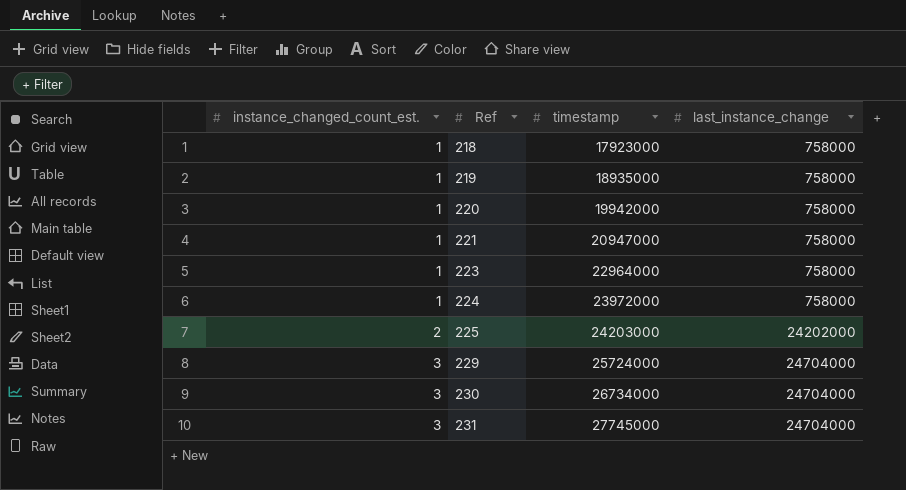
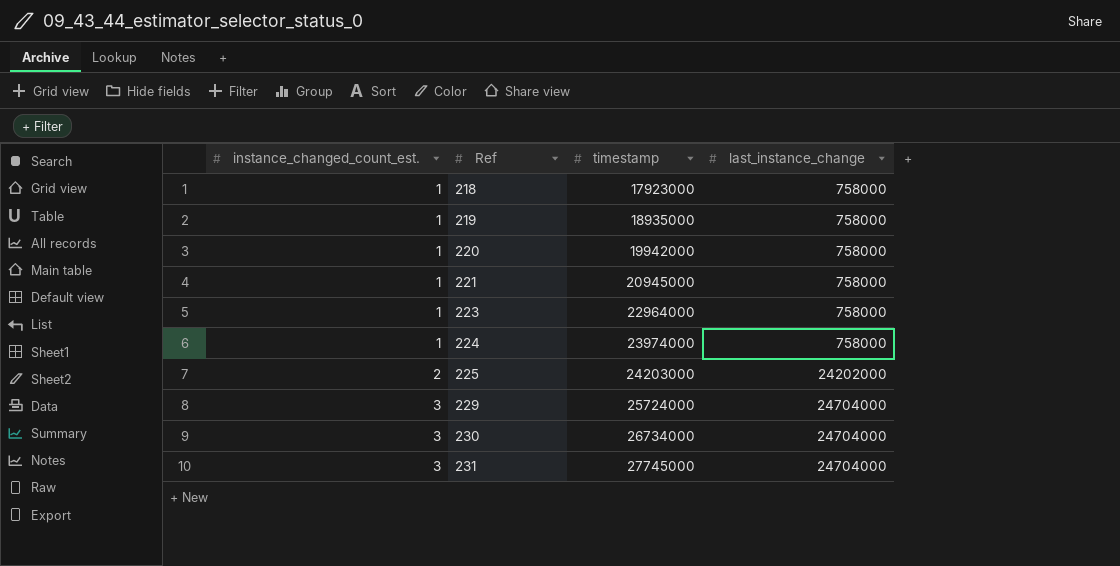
221 | timestamp: 20947000 -> 20945000
224 | timestamp: 23972000 -> 23974000

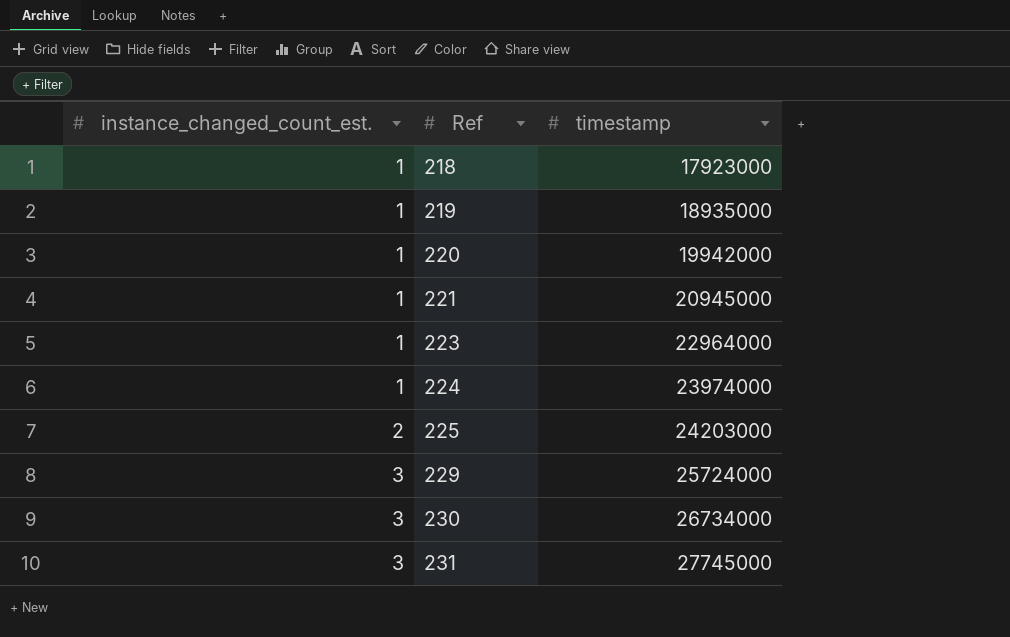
column last_instance_change | position: 4 -> none

